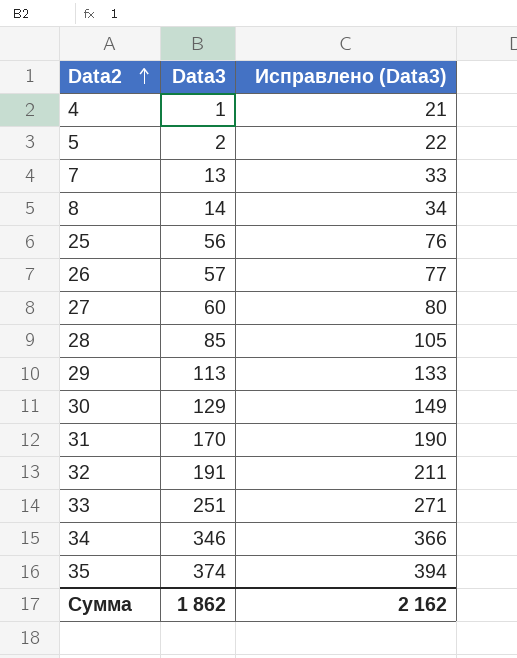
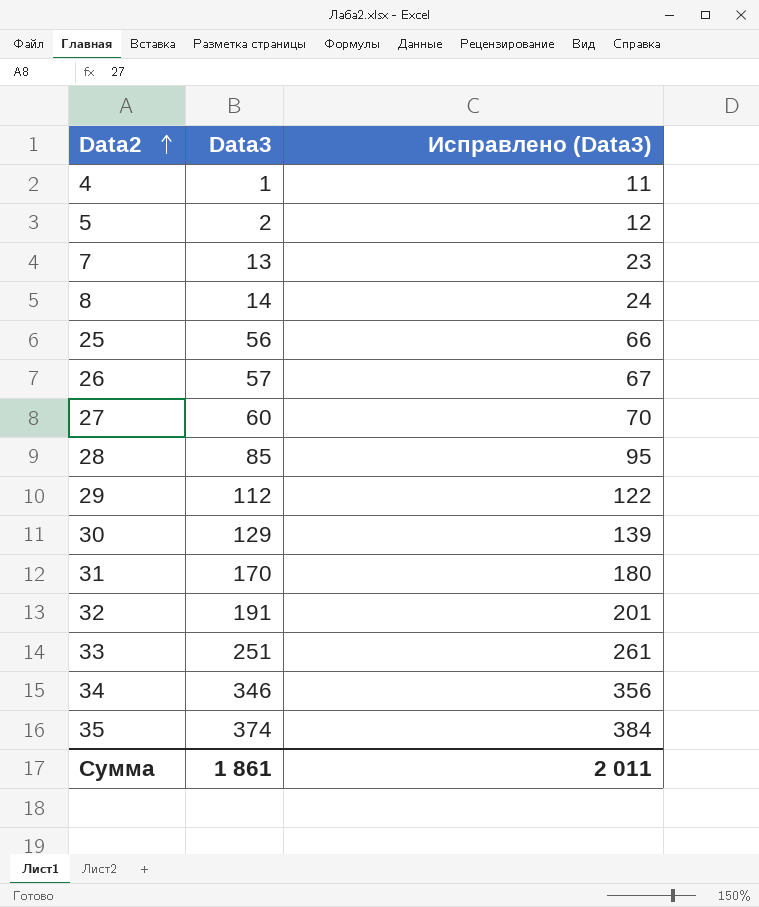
column Исправлено (Data3) | formula: [Data3] + 20 -> [Data3] + 10
29 | Data3: 113 -> 112
Сумма | Data3: 1 862 -> 1 861
Сумма | Исправлено (Data3): 2 162 -> 2 011

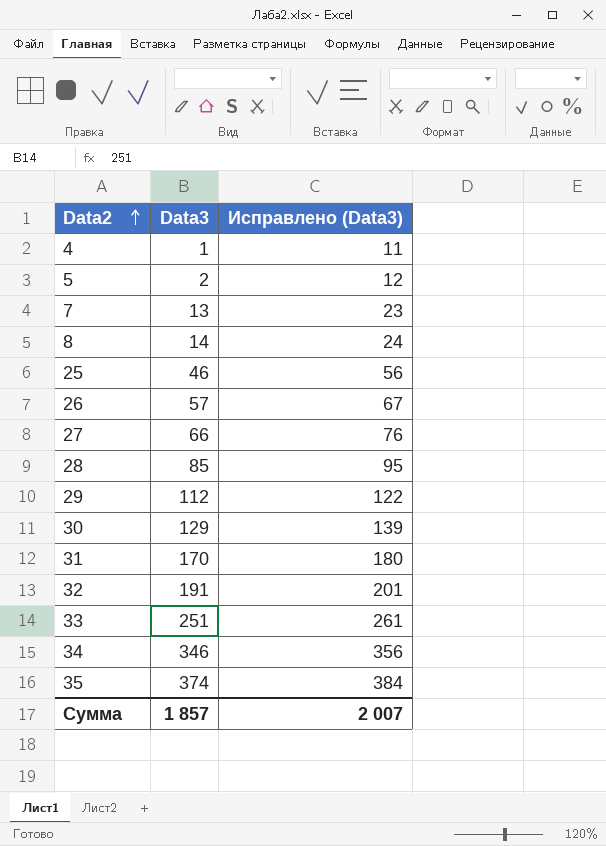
25 | Data3: 56 -> 46
25 | Исправлено (Data3): 66 -> 56
27 | Data3: 60 -> 66
27 | Исправлено (Data3): 70 -> 76
Сумма | Data3: 1 861 -> 1 857
Сумма | Исправлено (Data3): 2 011 -> 2 007

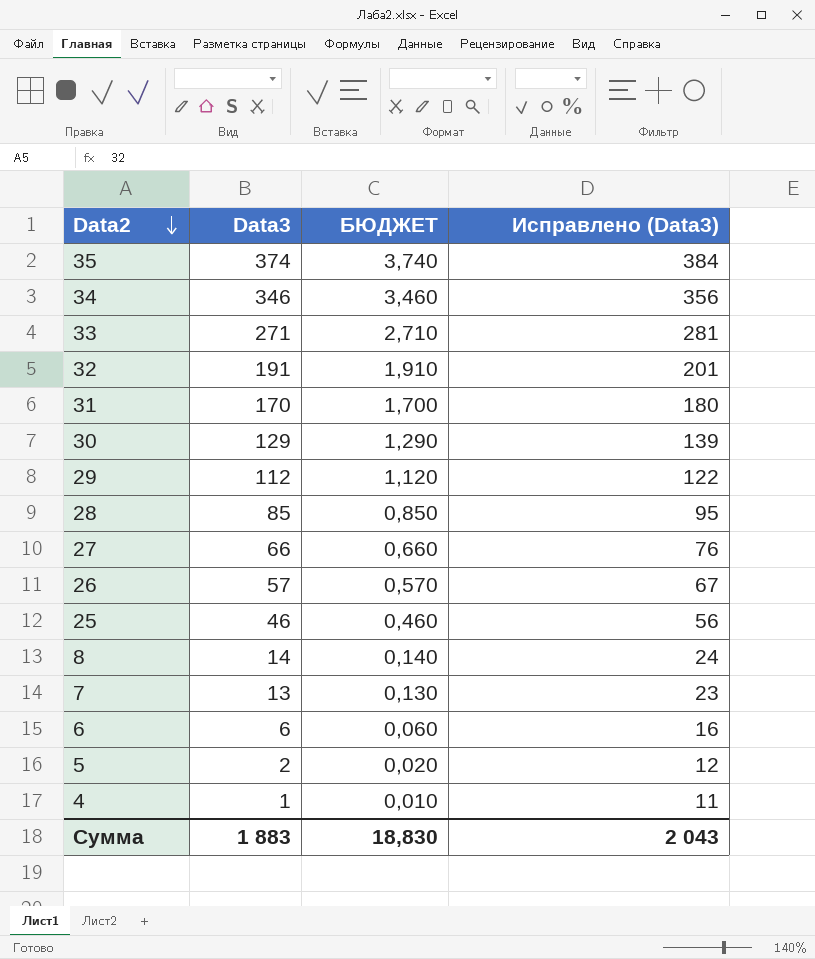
row order: Data2 ascending -> Data2 descending
column БЮДЖЕТ | formula: none -> [Data3] * 0,01
33 | Data3: 251 -> 271
33 | Исправлено (Data3): 261 -> 281
row 6: none -> 6 | 0,060 | 16
Сумма | Data3: 1 857 -> 1 883
Сумма | Исправлено (Data3): 2 007 -> 2 043

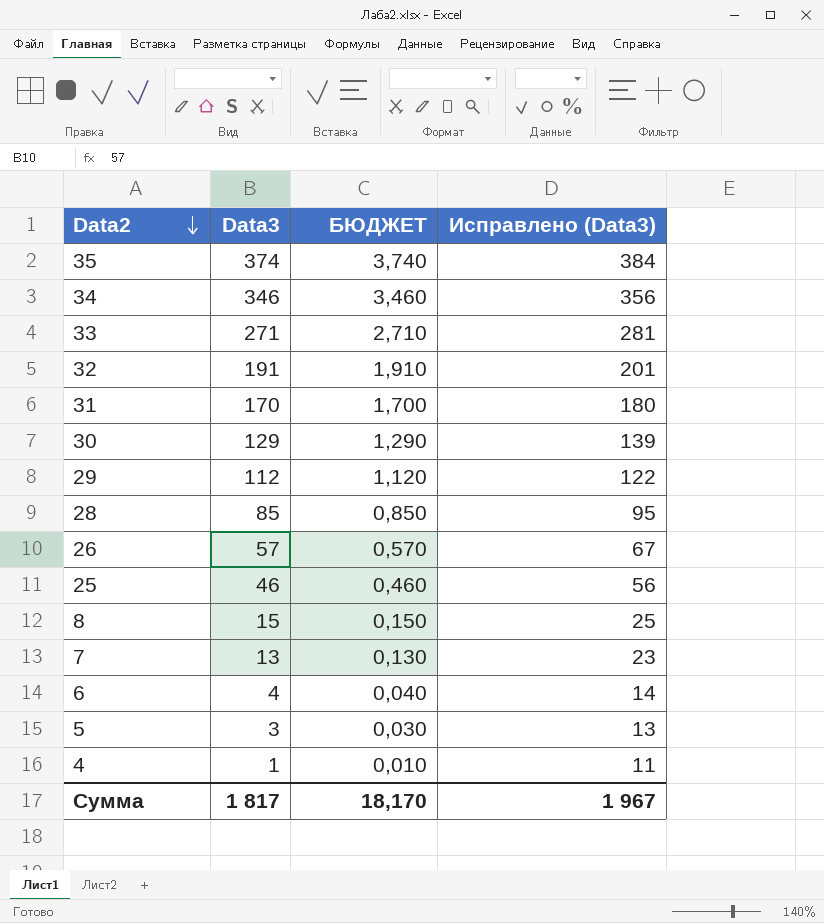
row 27: 66 | 0,660 | 76 -> none
8 | Data3: 14 -> 15
8 | БЮДЖЕТ: 0,140 -> 0,150
8 | Исправлено (Data3): 24 -> 25
6 | Data3: 6 -> 4
6 | БЮДЖЕТ: 0,060 -> 0,040
6 | Исправлено (Data3): 16 -> 14
5 | Data3: 2 -> 3
5 | БЮДЖЕТ: 0,020 -> 0,030
5 | Исправлено (Data3): 12 -> 13
Сумма | Data3: 1 883 -> 1 817
Сумма | БЮДЖЕТ: 18,830 -> 18,170
Сумма | Исправлено (Data3): 2 043 -> 1 967

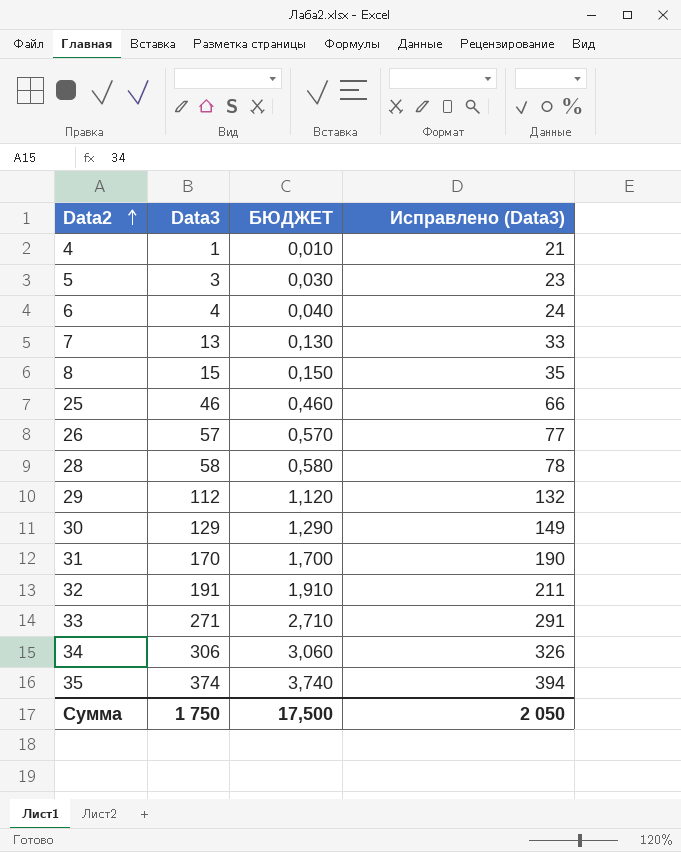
row order: Data2 descending -> Data2 ascending
column Исправлено (Data3) | formula: [Data3] + 10 -> [Data3] + 20
28 | Data3: 85 -> 58
28 | БЮДЖЕТ: 0,850 -> 0,580
34 | Data3: 346 -> 306
34 | БЮДЖЕТ: 3,460 -> 3,060
Сумма | Data3: 1 817 -> 1 750
Сумма | БЮДЖЕТ: 18,170 -> 17,500
Сумма | Исправлено (Data3): 1 967 -> 2 050

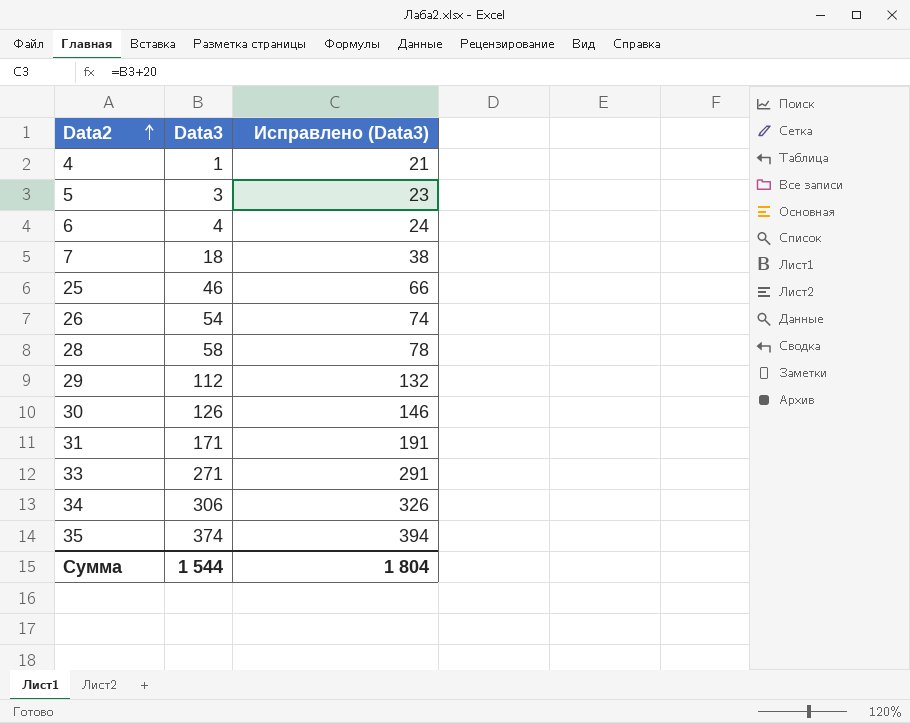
column БЮДЖЕТ | formula: [Data3] * 0,01 -> none
row 8: 15 | 0,150 | 35 -> none
row 32: 191 | 1,910 | 211 -> none
7 | Data3: 13 -> 18
7 | Исправлено (Data3): 33 -> 38
26 | Data3: 57 -> 54
26 | Исправлено (Data3): 77 -> 74
30 | Data3: 129 -> 126
30 | Исправлено (Data3): 149 -> 146
31 | Data3: 170 -> 171
31 | Исправлено (Data3): 190 -> 191
Сумма | Data3: 1 750 -> 1 544
Сумма | Исправлено (Data3): 2 050 -> 1 804

